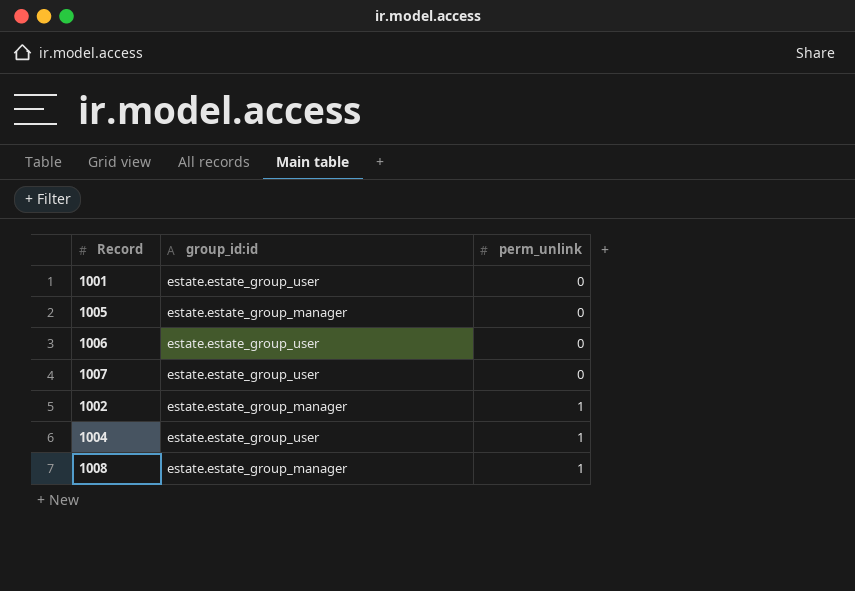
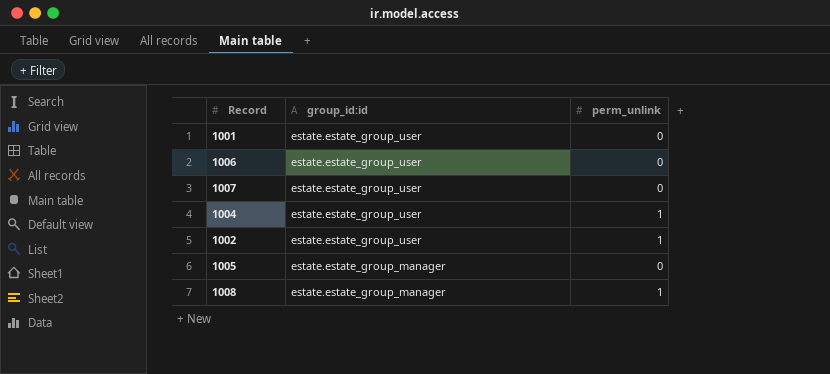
row order: perm_unlink ascending -> group_id:id descending
1002 | group_id:id: estate.estate_group_manager -> estate.estate_group_user

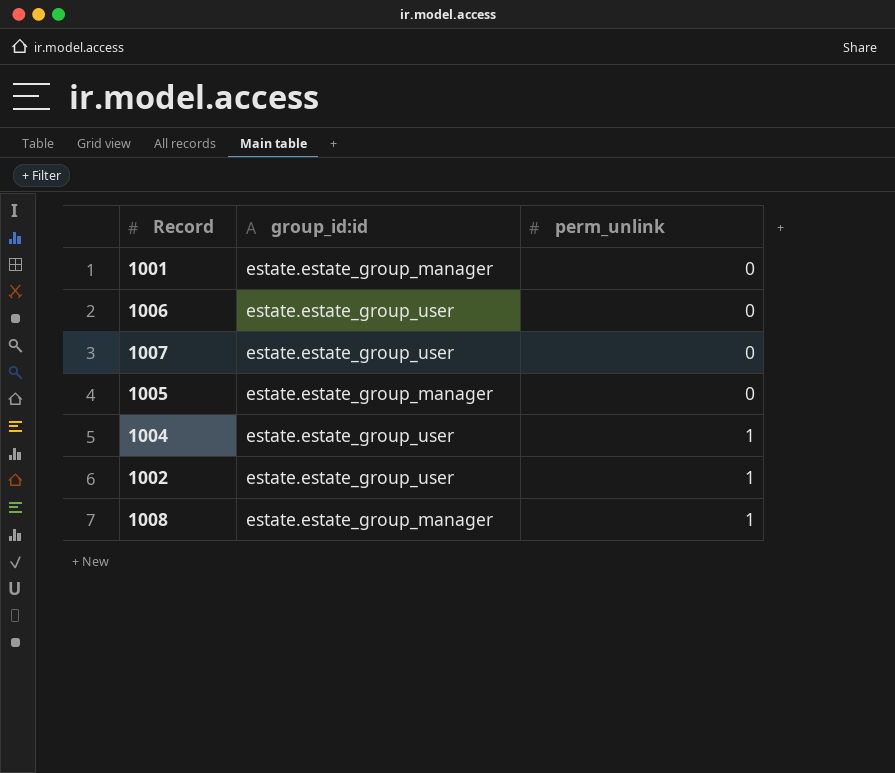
row order: group_id:id descending -> perm_unlink ascending
1001 | group_id:id: estate.estate_group_user -> estate.estate_group_manager

